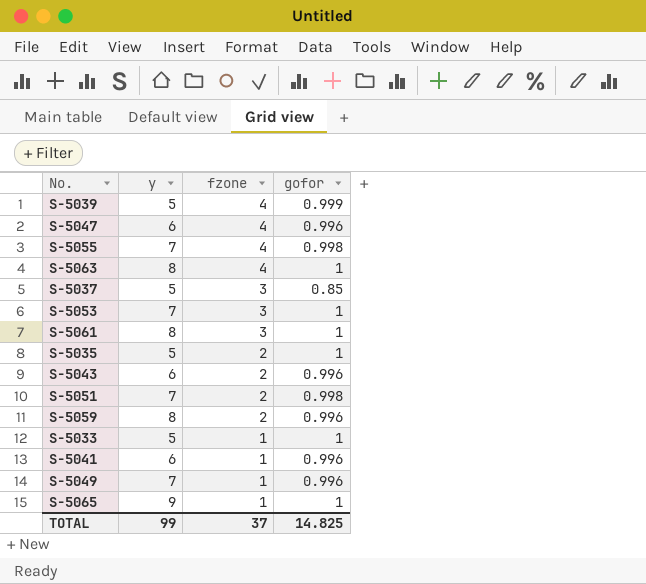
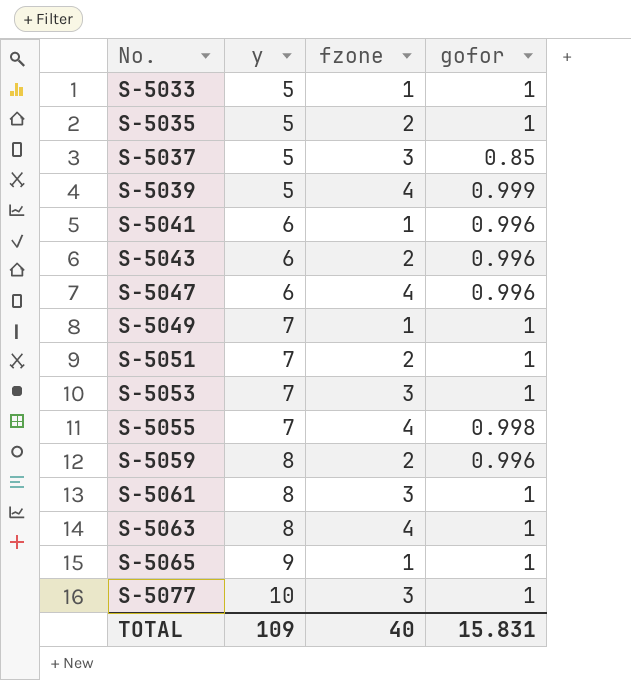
row order: fzone descending -> No. ascending
S-5049 | gofor: 0.996 -> 1
S-5051 | gofor: 0.998 -> 1
row S-5077: none -> 10 | 3 | 1
TOTAL | y: 99 -> 109
TOTAL | fzone: 37 -> 40
TOTAL | gofor: 14.825 -> 15.831

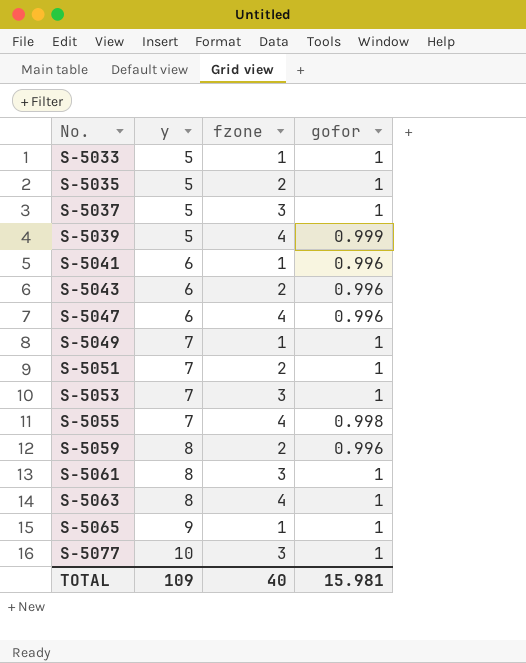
S-5037 | gofor: 0.85 -> 1
TOTAL | gofor: 15.831 -> 15.981

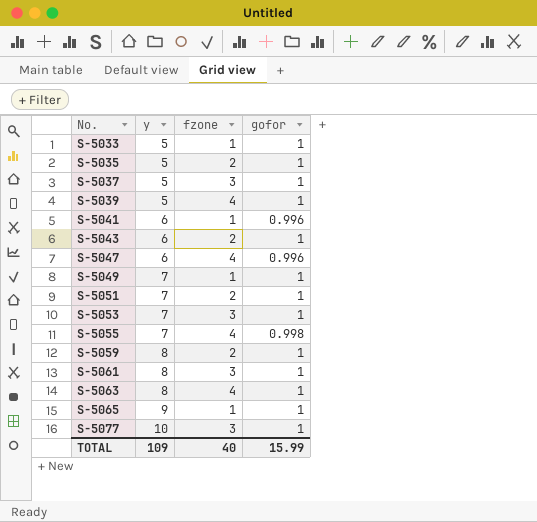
S-5039 | gofor: 0.999 -> 1
S-5043 | gofor: 0.996 -> 1
S-5059 | gofor: 0.996 -> 1
TOTAL | gofor: 15.981 -> 15.99

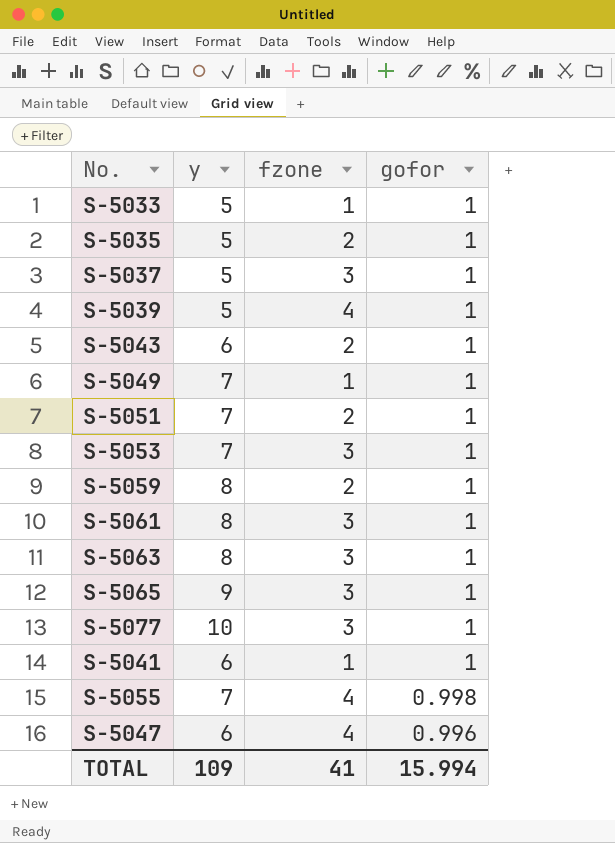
row order: No. ascending -> gofor descending
S-5063 | fzone: 4 -> 3
S-5065 | fzone: 1 -> 3
S-5041 | gofor: 0.996 -> 1
TOTAL | fzone: 40 -> 41
TOTAL | gofor: 15.99 -> 15.994

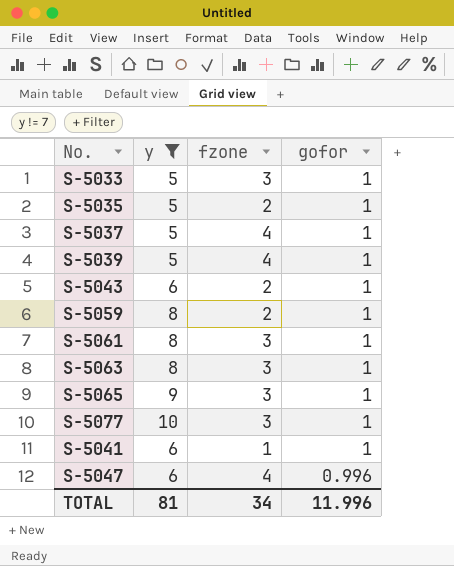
filter: none -> y != 7
S-5033 | fzone: 1 -> 3
S-5037 | fzone: 3 -> 4
TOTAL | y: 109 -> 81
TOTAL | fzone: 41 -> 34
TOTAL | gofor: 15.994 -> 11.996

